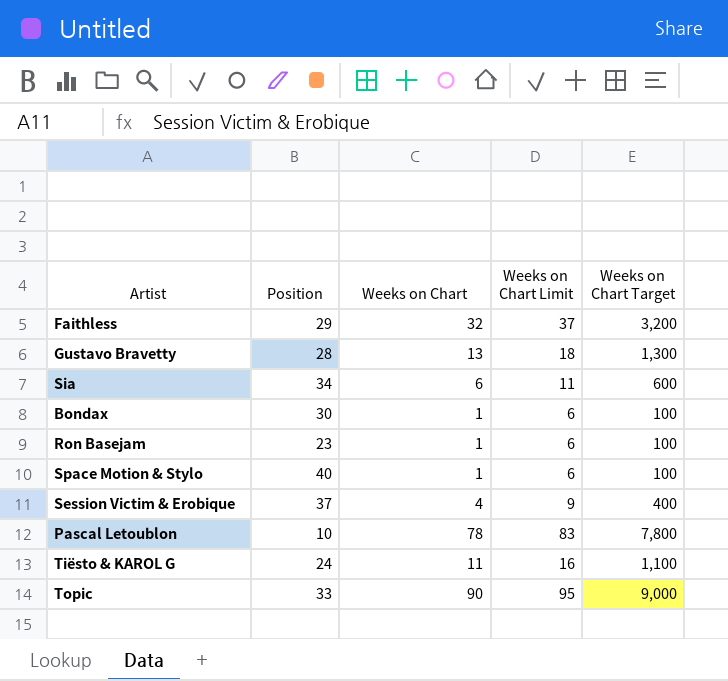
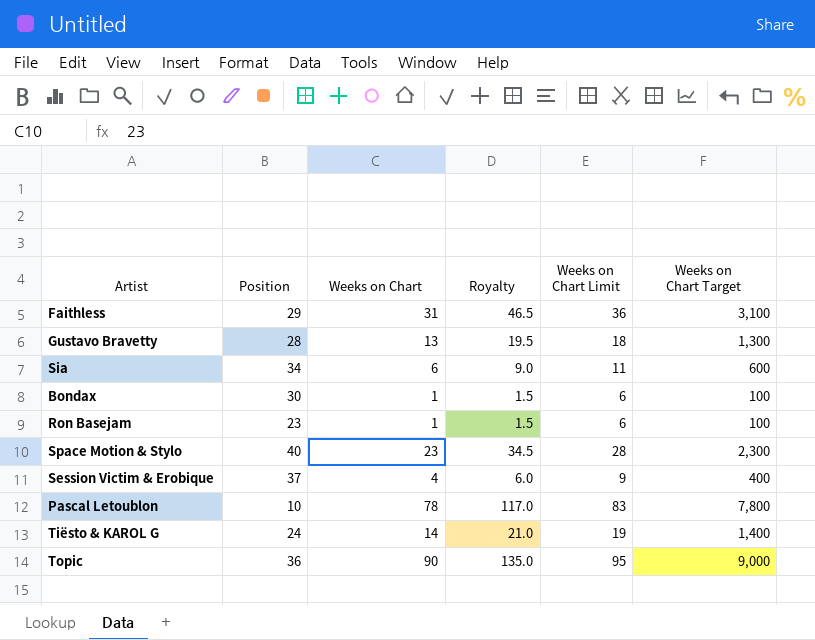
column Royalty | formula: none -> [Weeks on Chart] * 1.5
Faithless | Weeks on Chart: 32 -> 31
Faithless | Weeks on Chart Limit: 37 -> 36
Faithless | Weeks on Chart Target: 3,200 -> 3,100
Space Motion & Stylo | Weeks on Chart: 1 -> 23
Space Motion & Stylo | Weeks on Chart Limit: 6 -> 28
Space Motion & Stylo | Weeks on Chart Target: 100 -> 2,300
Tiësto & KAROL G | Weeks on Chart: 11 -> 14
Tiësto & KAROL G | Weeks on Chart Limit: 16 -> 19
Tiësto & KAROL G | Weeks on Chart Target: 1,100 -> 1,400
Topic | Position: 33 -> 36

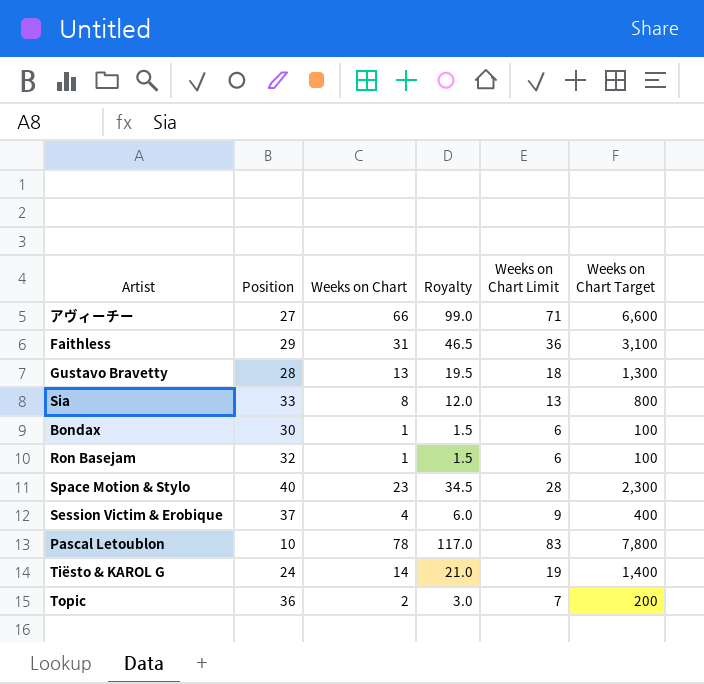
row アヴィーチー: none -> 27 | 66 | 99.0 | 71 | 6,600
Sia | Position: 34 -> 33
Sia | Weeks on Chart: 6 -> 8
Sia | Royalty: 9.0 -> 12.0
Sia | Weeks on Chart Limit: 11 -> 13
Sia | Weeks on Chart Target: 600 -> 800
Ron Basejam | Position: 23 -> 32
Topic | Weeks on Chart: 90 -> 2
Topic | Royalty: 135.0 -> 3.0
Topic | Weeks on Chart Limit: 95 -> 7
Topic | Weeks on Chart Target: 9,000 -> 200

